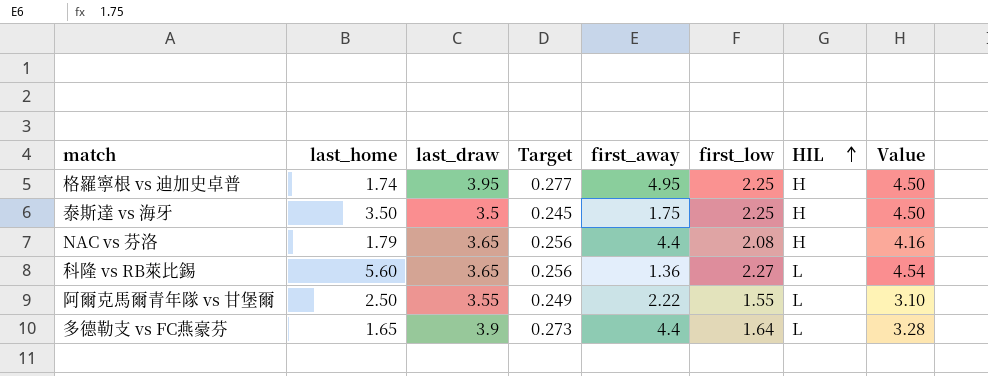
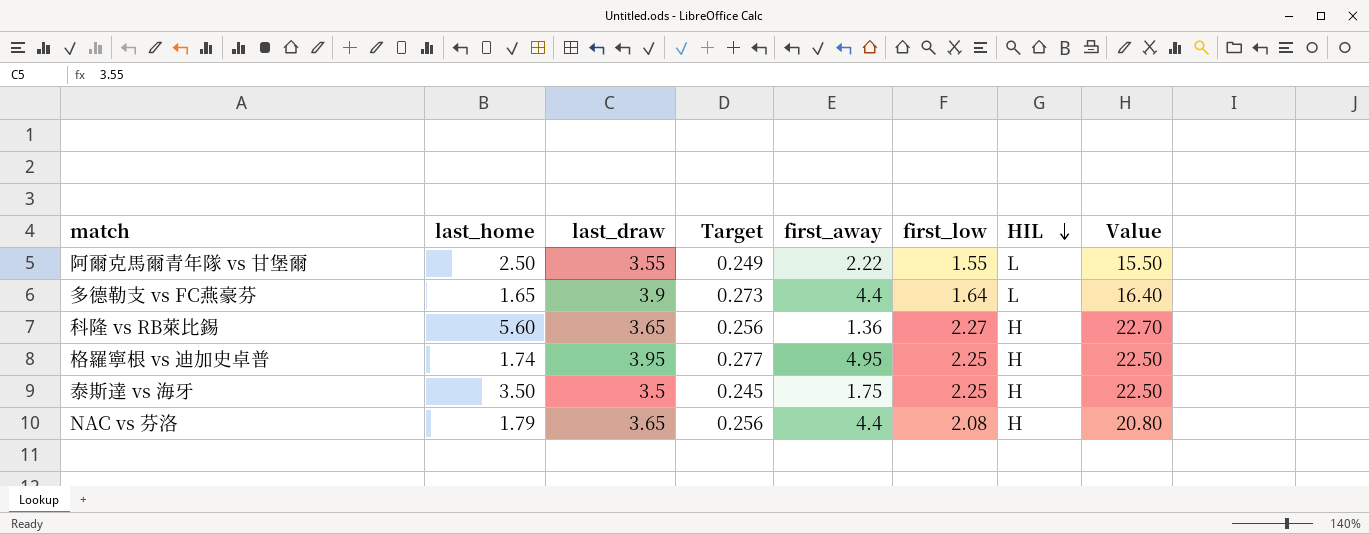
row order: HIL ascending -> HIL descending
column Value | formula: [first_low] * 2 -> [first_low] * 10
科隆 vs RB萊比錫 | HIL: L -> H

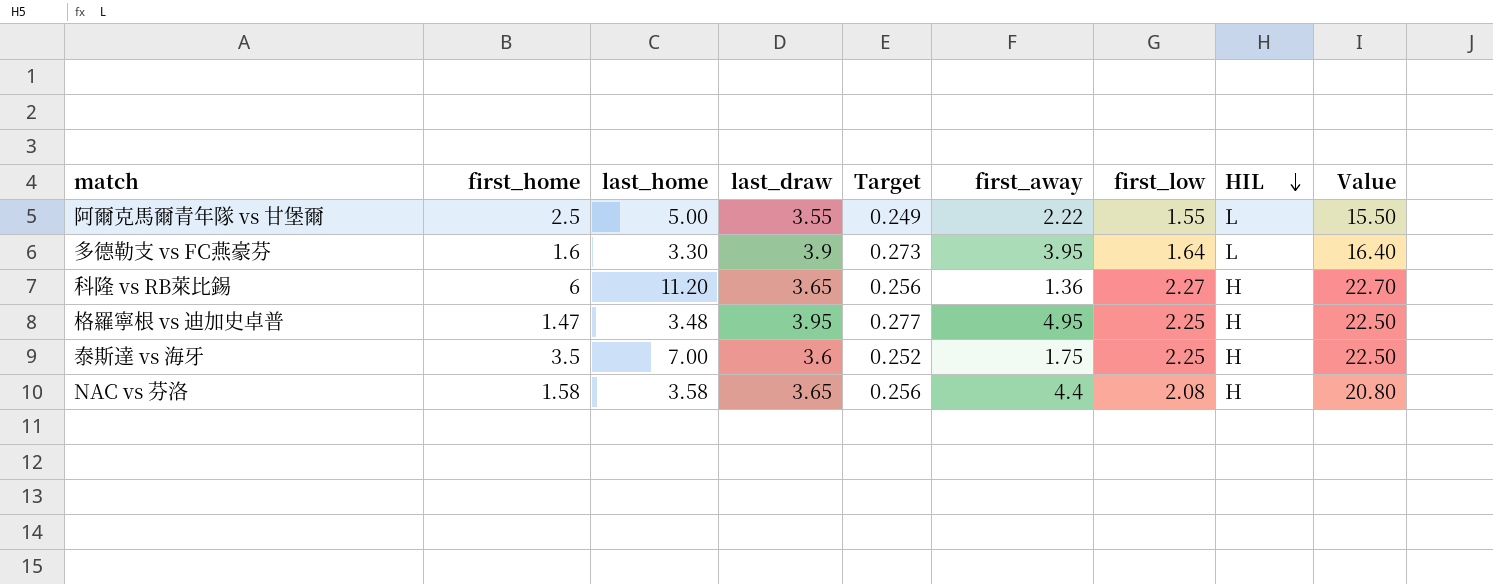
column first_home | position: none -> 2
阿爾克馬爾青年隊 vs 甘堡爾 | last_home: 2.50 -> 5.00
多德勒支 vs FC燕豪芬 | last_home: 1.65 -> 3.30
多德勒支 vs FC燕豪芬 | first_away: 4.4 -> 3.95
科隆 vs RB萊比錫 | last_home: 5.60 -> 11.20
格羅寧根 vs 迪加史卓普 | last_home: 1.74 -> 3.48
泰斯達 vs 海牙 | last_home: 3.50 -> 7.00
泰斯達 vs 海牙 | last_draw: 3.5 -> 3.6
泰斯達 vs 海牙 | Target: 0.245 -> 0.252
NAC vs 芬洛 | last_home: 1.79 -> 3.58

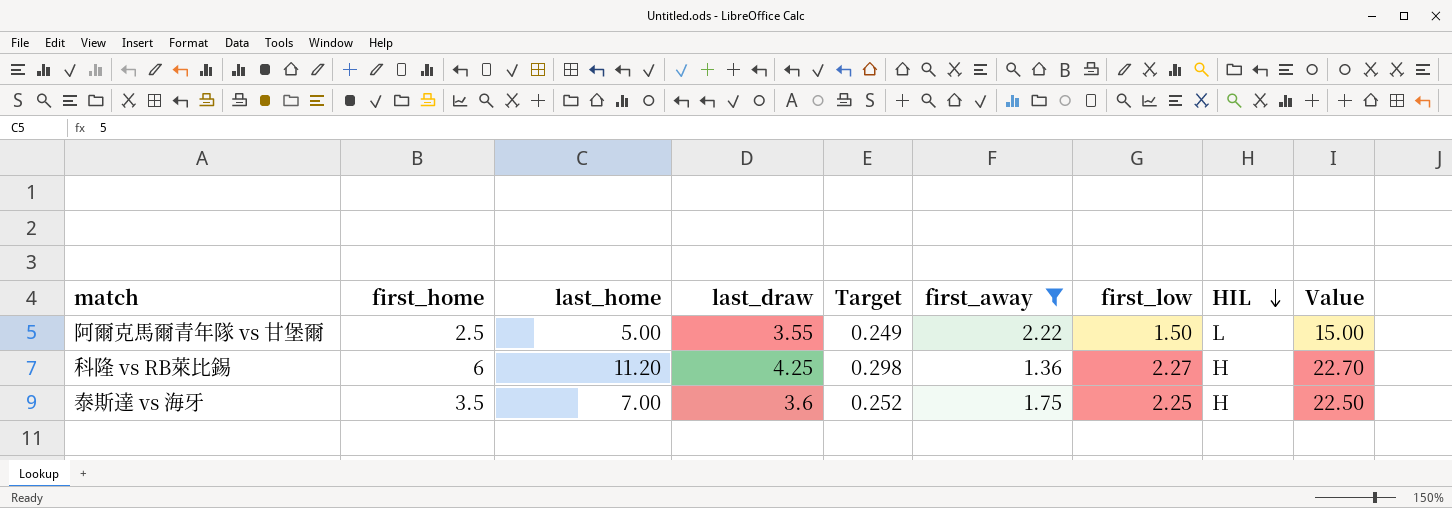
filter: none -> first_away <= 2.22
阿爾克馬爾青年隊 vs 甘堡爾 | first_low: 1.55 -> 1.50
阿爾克馬爾青年隊 vs 甘堡爾 | Value: 15.50 -> 15.00
科隆 vs RB萊比錫 | last_draw: 3.65 -> 4.25
科隆 vs RB萊比錫 | Target: 0.256 -> 0.298

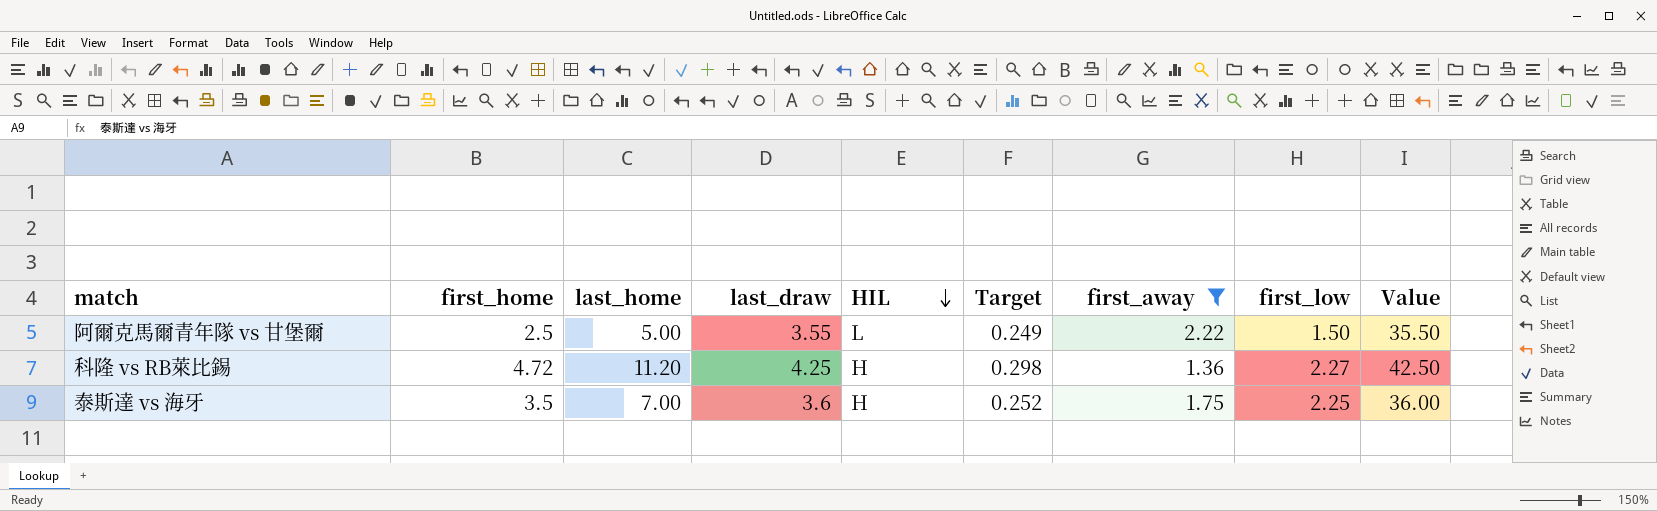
column HIL | position: 8 -> 5
column Value | formula: [first_low] * 10 -> [last_draw] * 10
科隆 vs RB萊比錫 | first_home: 6 -> 4.72

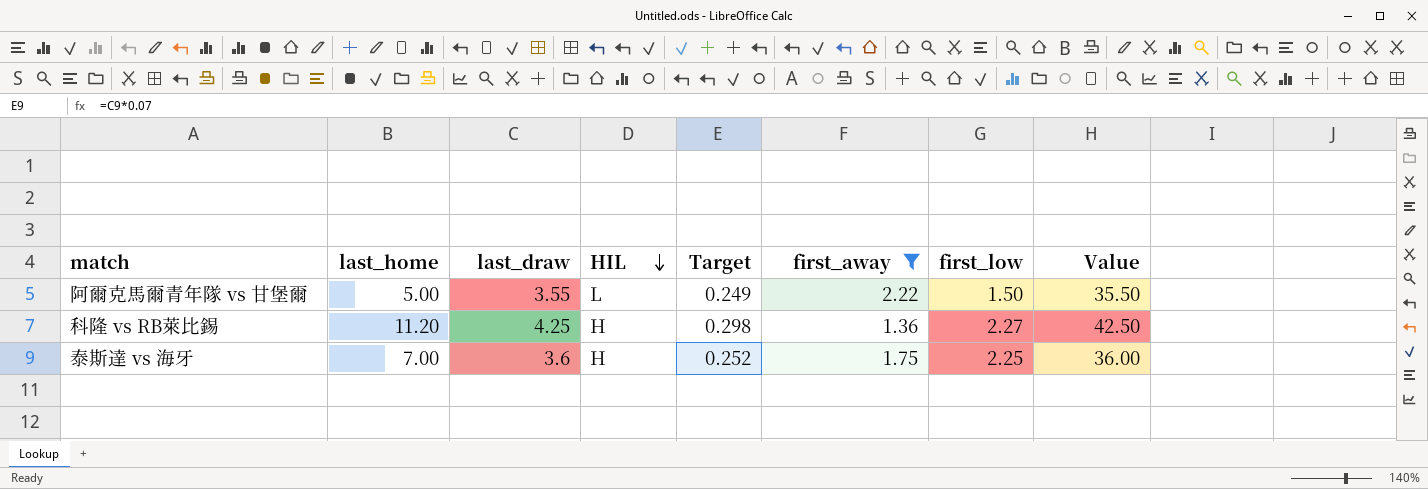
column first_home | position: 2 -> none

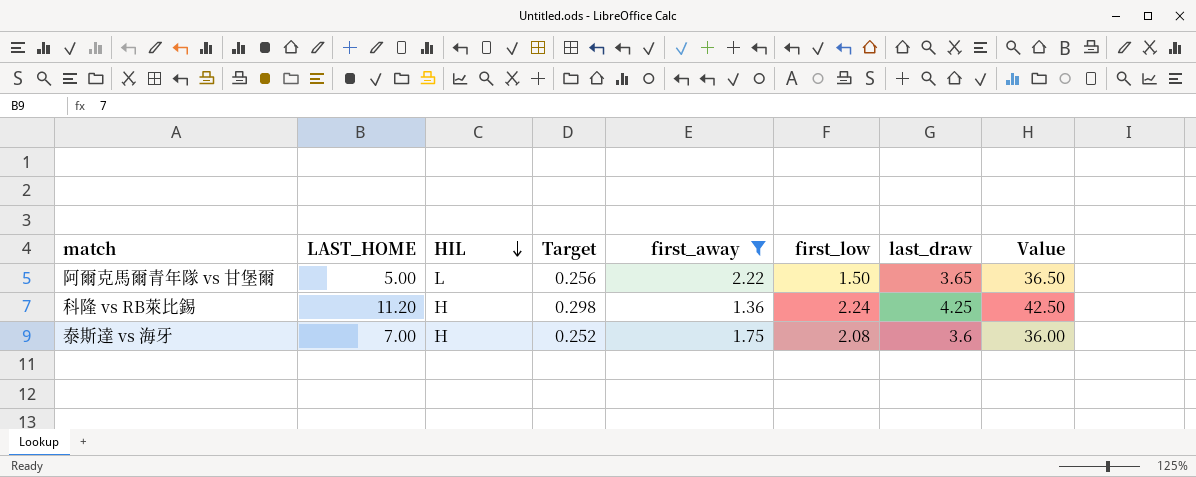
column name: last_home -> LAST_HOME
column last_draw | position: 3 -> 7
阿爾克馬爾青年隊 vs 甘堡爾 | Target: 0.249 -> 0.256
阿爾克馬爾青年隊 vs 甘堡爾 | last_draw: 3.55 -> 3.65
阿爾克馬爾青年隊 vs 甘堡爾 | Value: 35.50 -> 36.50
科隆 vs RB萊比錫 | first_low: 2.27 -> 2.24
泰斯達 vs 海牙 | first_low: 2.25 -> 2.08

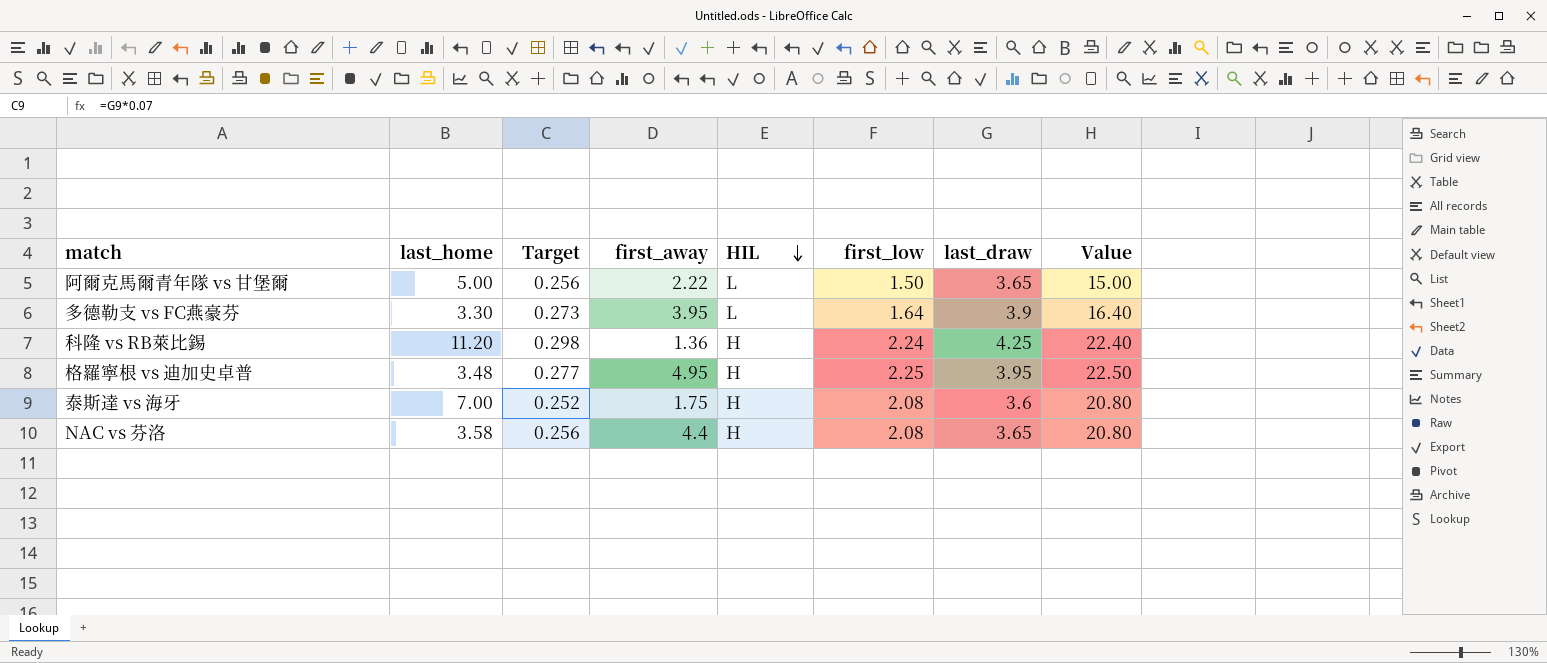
filter: first_away <= 2.22 -> none
column name: LAST_HOME -> last_home
column HIL | position: 3 -> 5
column Value | formula: [last_draw] * 10 -> [first_low] * 10

